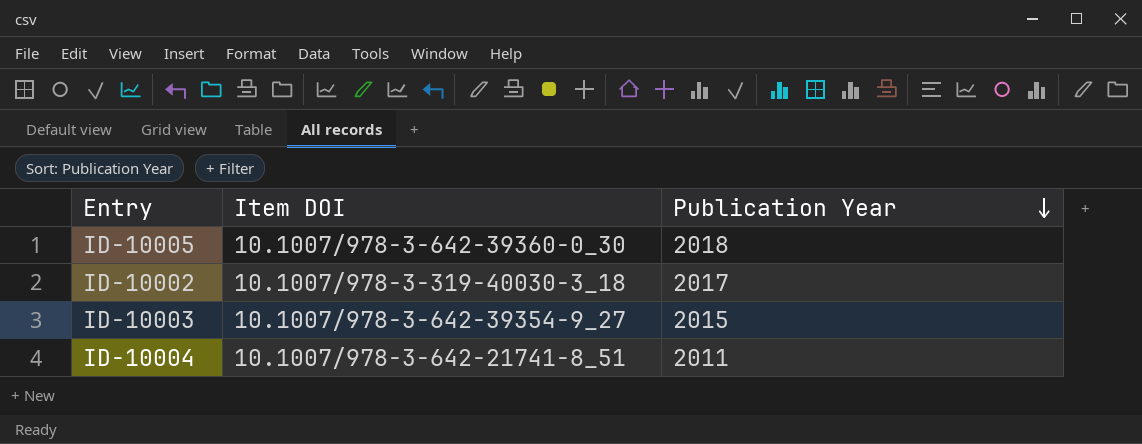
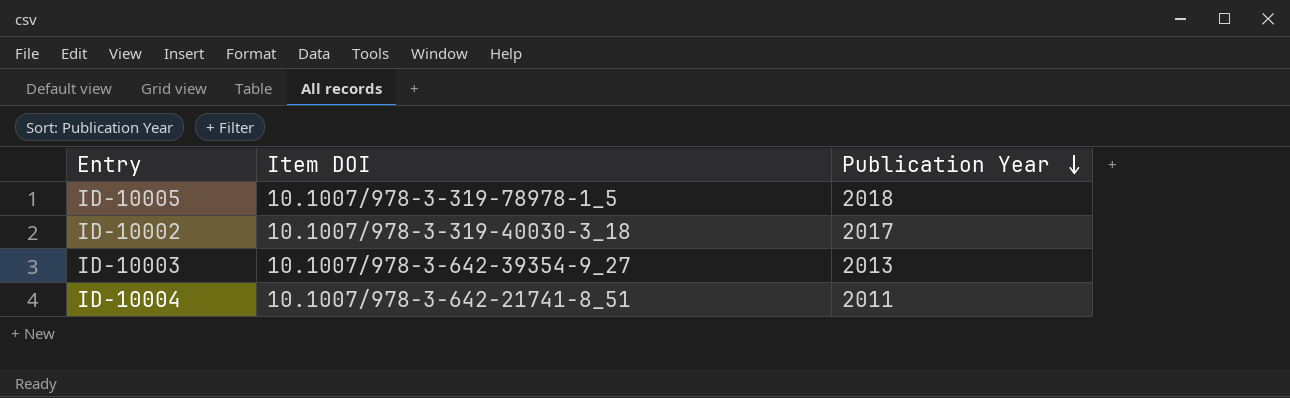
ID-10005 | Item DOI: 10.1007/978-3-642-39360-0_30 -> 10.1007/978-3-319-78978-1_5
ID-10003 | Publication Year: 2015 -> 2013

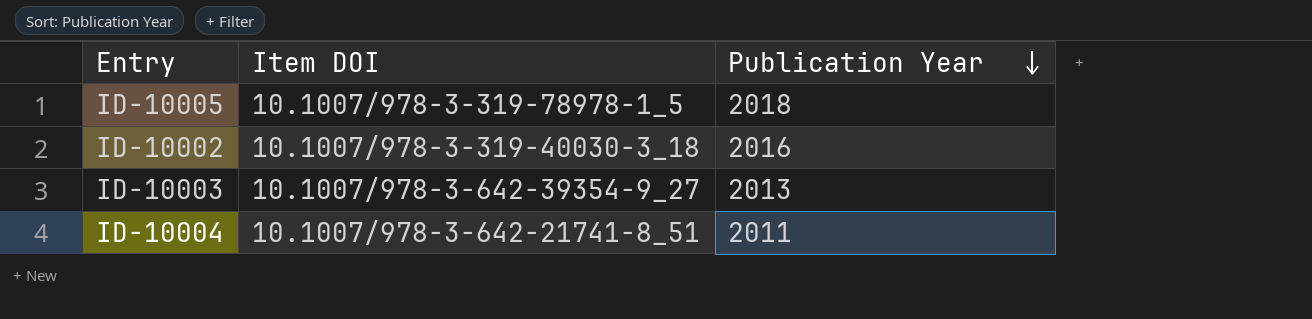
ID-10002 | Publication Year: 2017 -> 2016

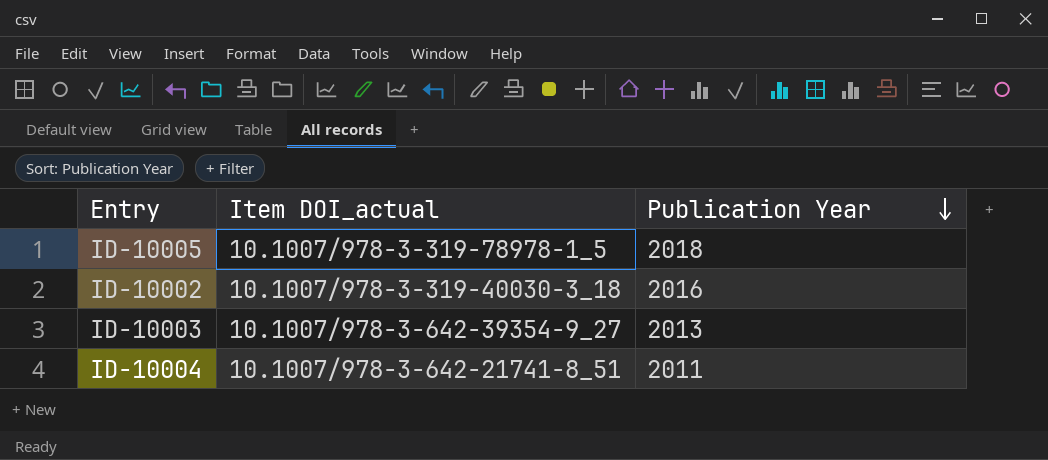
column name: Item DOI -> Item DOI_actual

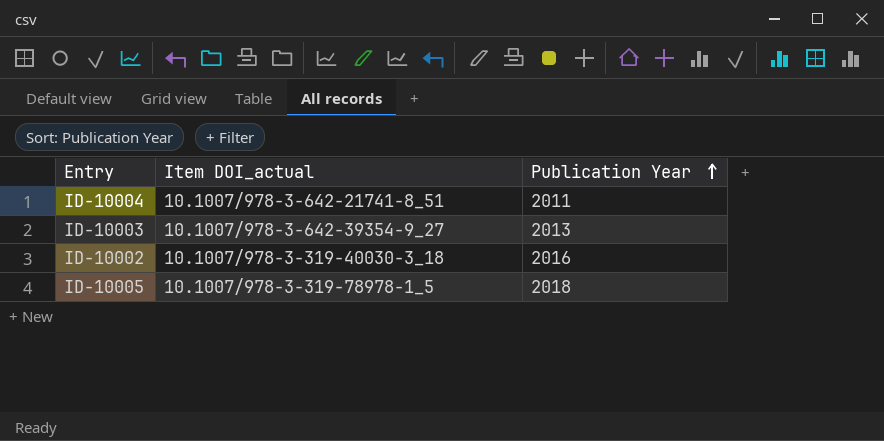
row order: Publication Year descending -> Publication Year ascending

